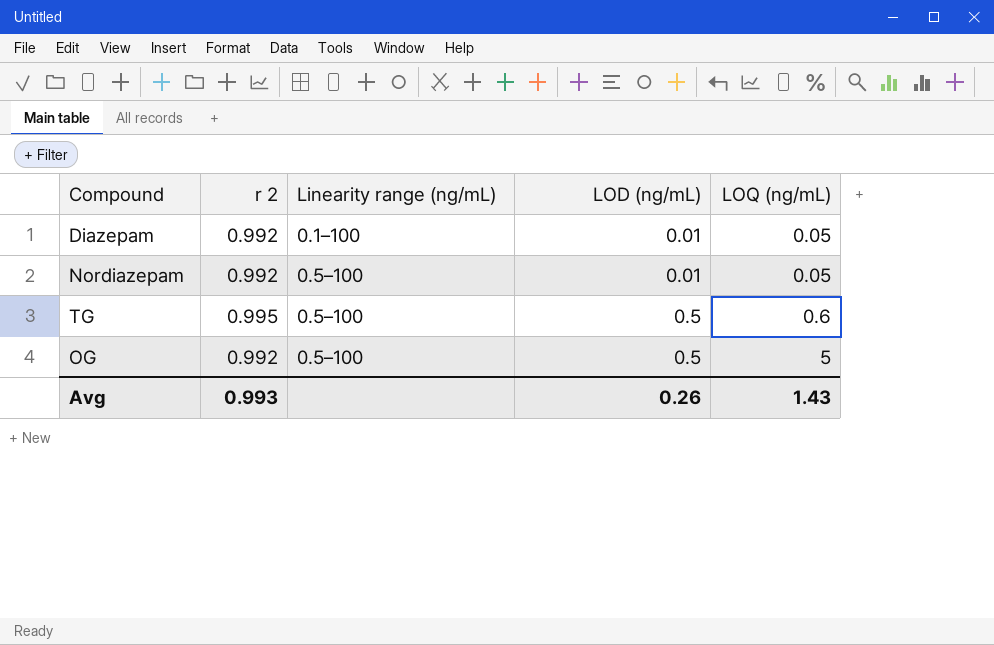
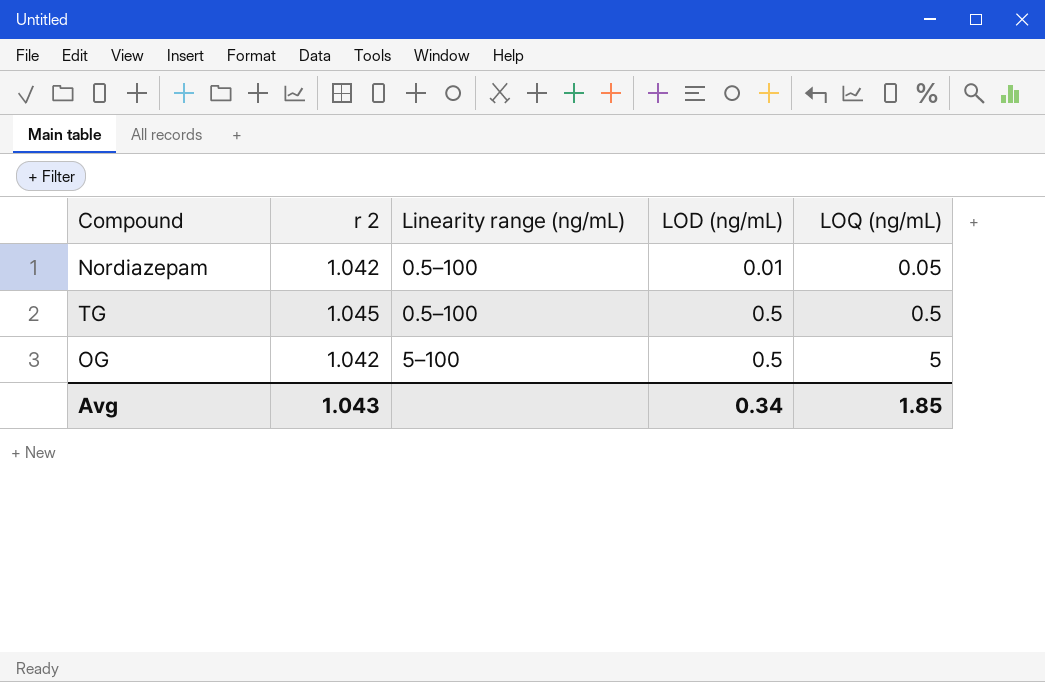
row Diazepam: 0.992 | 0.1–100 | 0.01 | 0.05 -> none
Nordiazepam | r 2: 0.992 -> 1.042
TG | r 2: 0.995 -> 1.045
TG | LOQ (ng/mL): 0.6 -> 0.5
OG | r 2: 0.992 -> 1.042
OG | Linearity range (ng/mL): 0.5–100 -> 5–100
Avg | r 2: 0.993 -> 1.043
Avg | LOD (ng/mL): 0.26 -> 0.34
Avg | LOQ (ng/mL): 1.43 -> 1.85

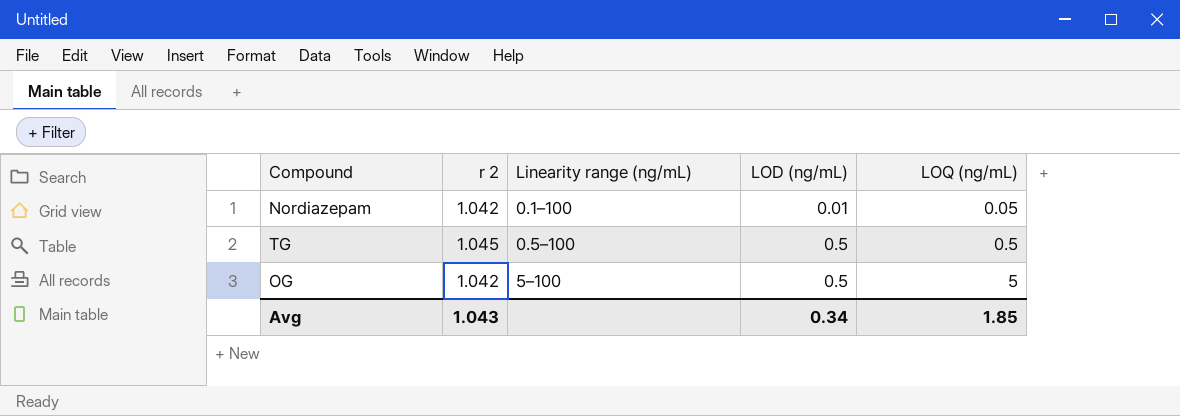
Nordiazepam | Linearity range (ng/mL): 0.5–100 -> 0.1–100

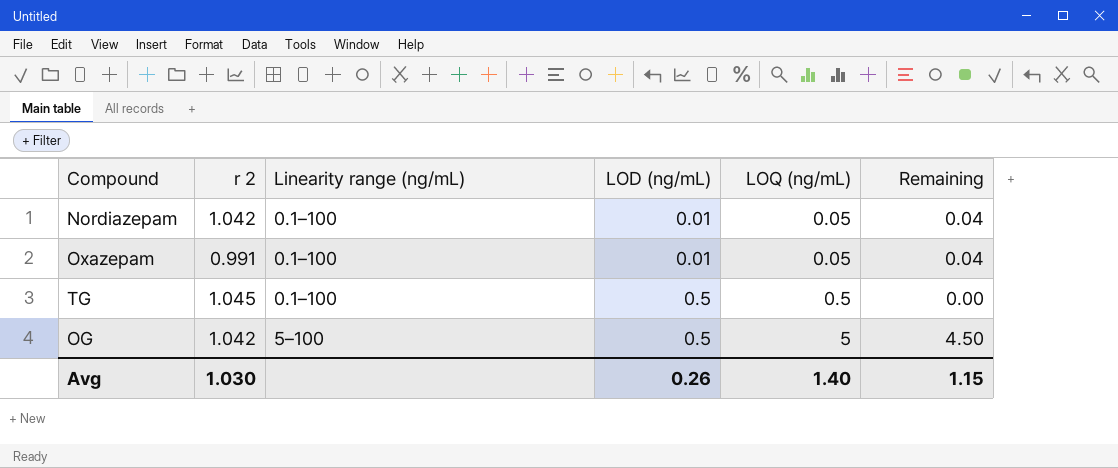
column Remaining | formula: none -> [LOQ (ng/mL)] - [LOD (ng/mL)]
row Oxazepam: none -> 0.991 | 0.1–100 | 0.01 | 0.05 | 0.04
TG | Linearity range (ng/mL): 0.5–100 -> 0.1–100
Avg | r 2: 1.043 -> 1.030
Avg | LOD (ng/mL): 0.34 -> 0.26
Avg | LOQ (ng/mL): 1.85 -> 1.40

